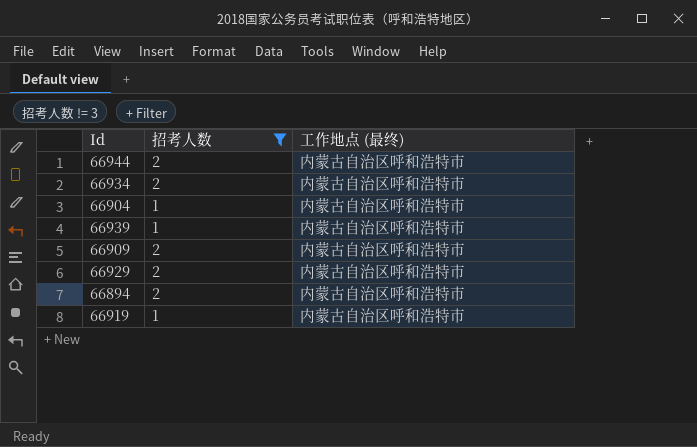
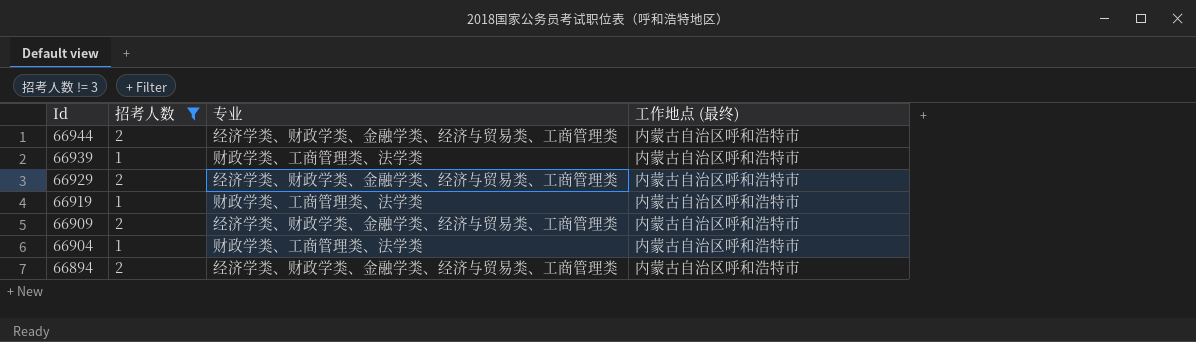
row order: none -> Id descending
column 专业 | position: none -> 3
row 66934: 2 | 内蒙古自治区呼和浩特市 -> none

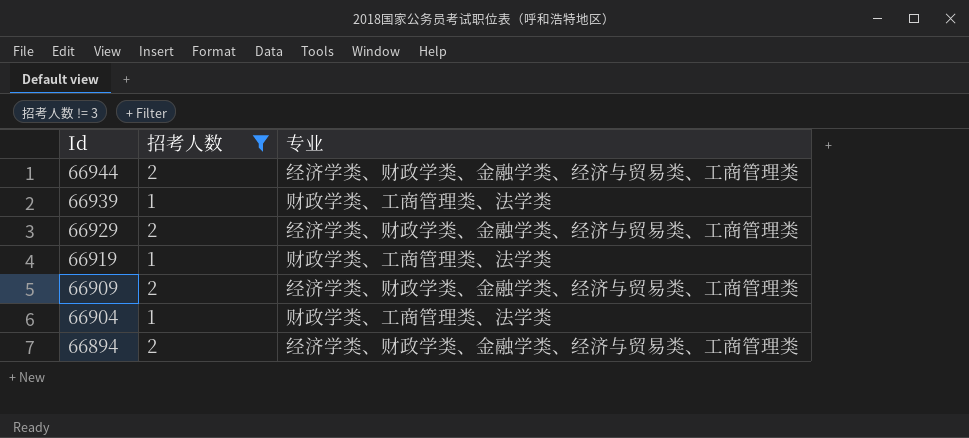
column 工作地点 (最终) | position: 4 -> none

